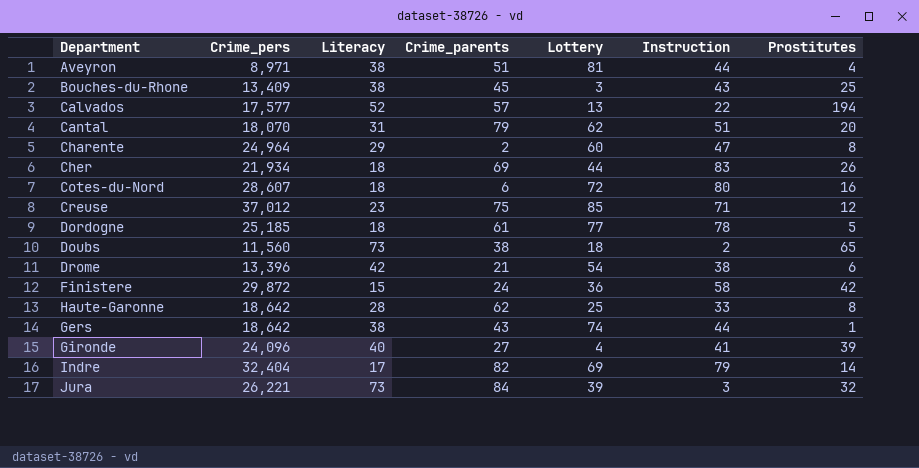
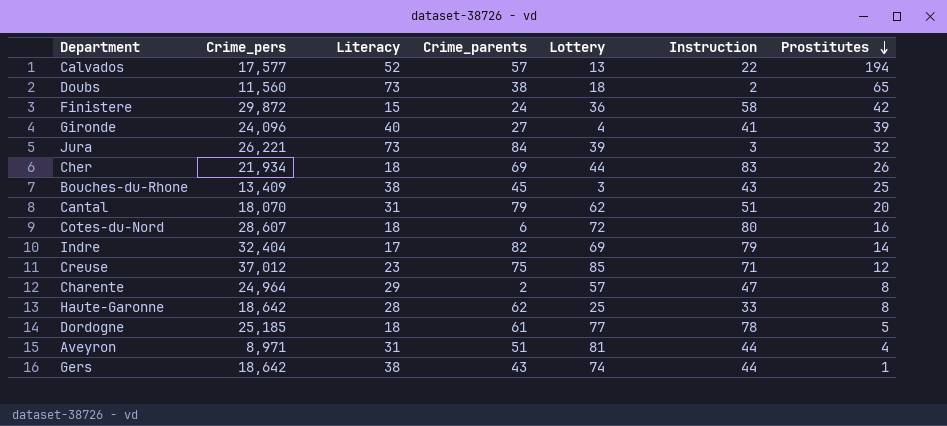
row order: none -> Prostitutes descending
row Drome: 13,396 | 42 | 21 | 54 | 38 | 6 -> none
Charente | Lottery: 60 -> 57
Aveyron | Literacy: 38 -> 31

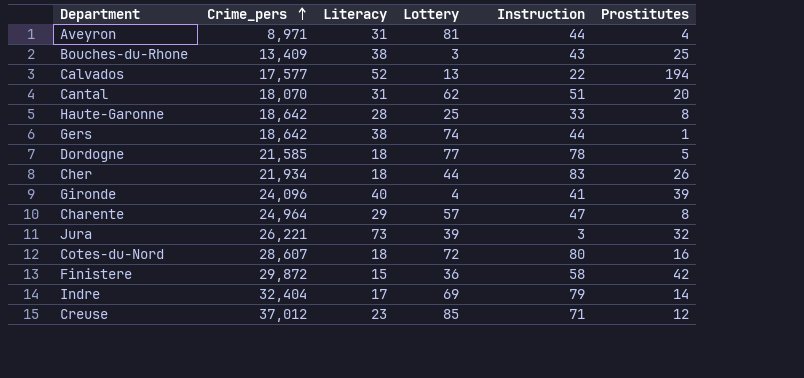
row order: Prostitutes descending -> Crime_pers ascending
column Crime_parents | position: 4 -> none
row Doubs: 11,560 | 73 | 38 | 18 | 2 | 65 -> none
Dordogne | Crime_pers: 25,185 -> 21,585

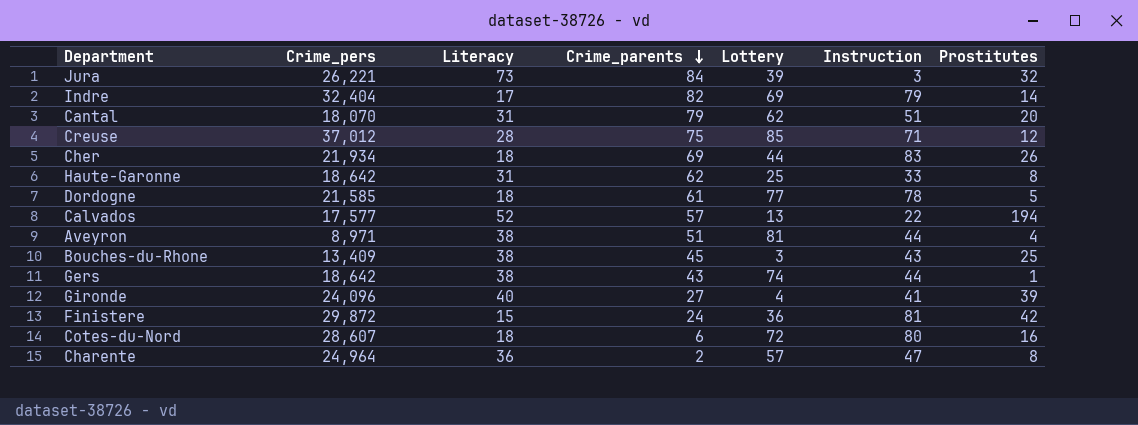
row order: Crime_pers ascending -> Crime_parents descending
column Crime_parents | position: none -> 4
Creuse | Literacy: 23 -> 28
Haute-Garonne | Literacy: 28 -> 31
Aveyron | Literacy: 31 -> 38
Finistere | Instruction: 58 -> 81
Charente | Literacy: 29 -> 36

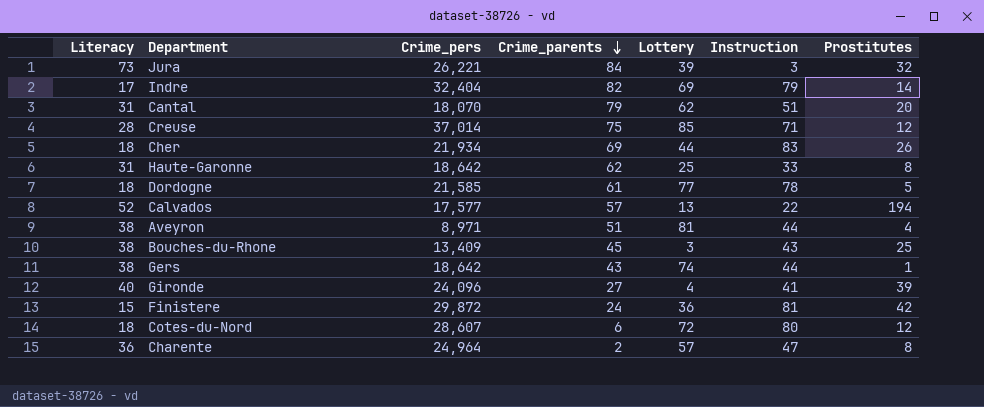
column Literacy | position: 3 -> 1
Creuse | Crime_pers: 37,012 -> 37,014
Cotes-du-Nord | Prostitutes: 16 -> 12

